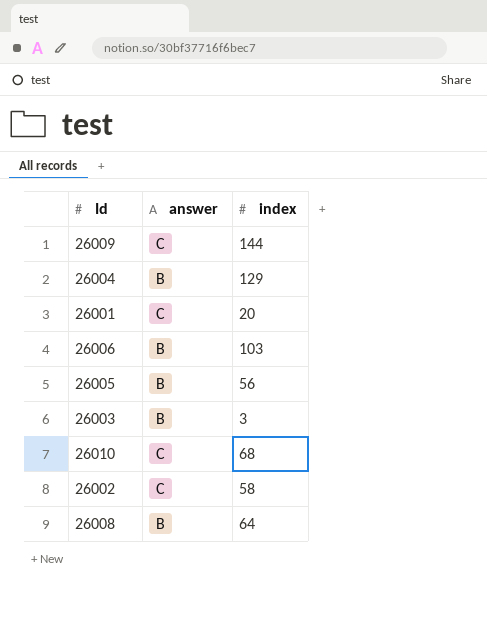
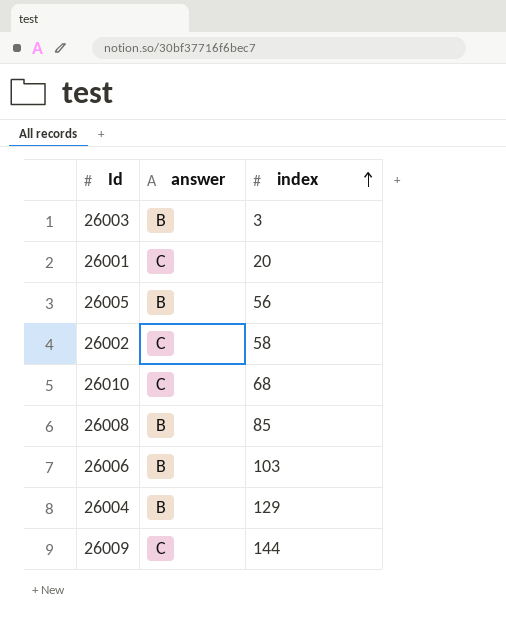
row order: none -> index ascending
26008 | index: 64 -> 85

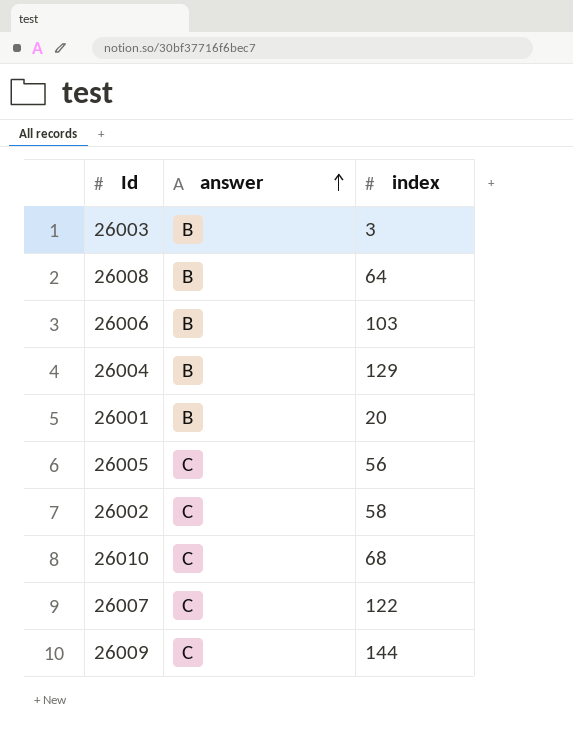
row order: index ascending -> answer ascending
26008 | index: 85 -> 64
26001 | answer: C -> B
26005 | answer: B -> C
row 26007: none -> C | 122

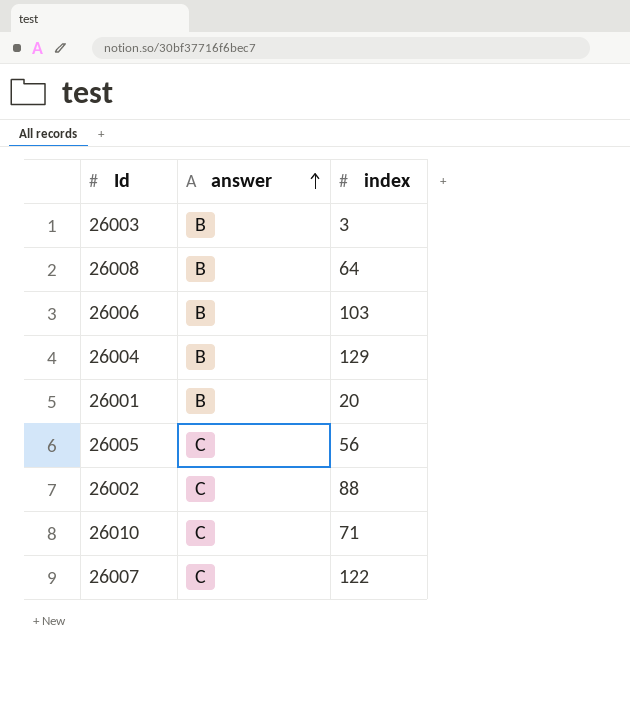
row 26009: C | 144 -> none
26002 | index: 58 -> 88
26010 | index: 68 -> 71

